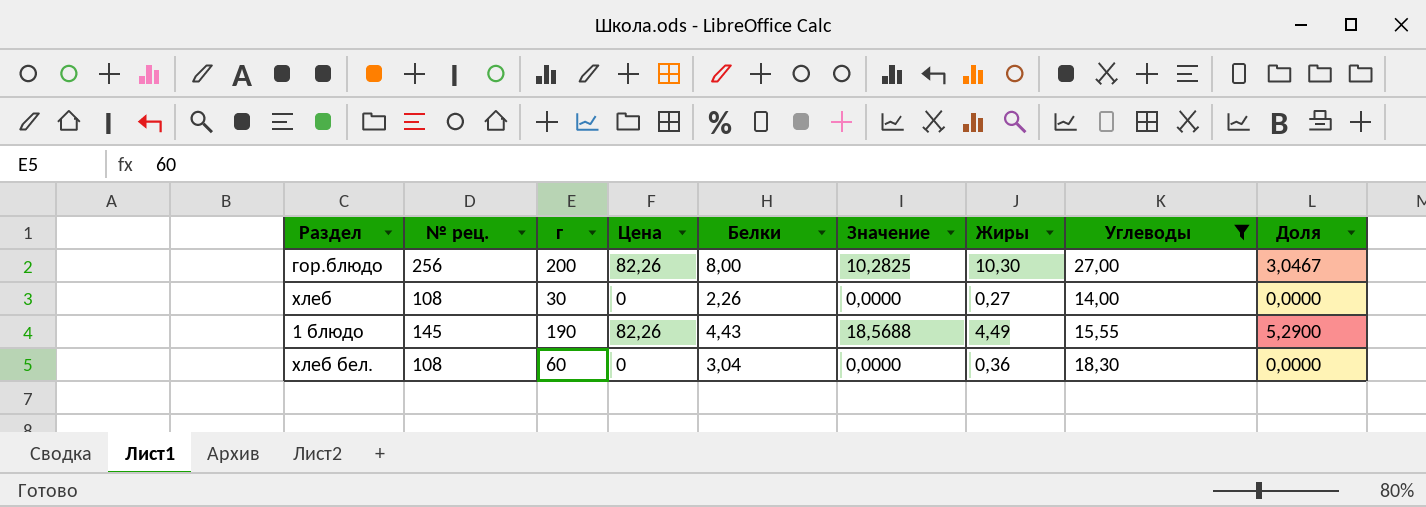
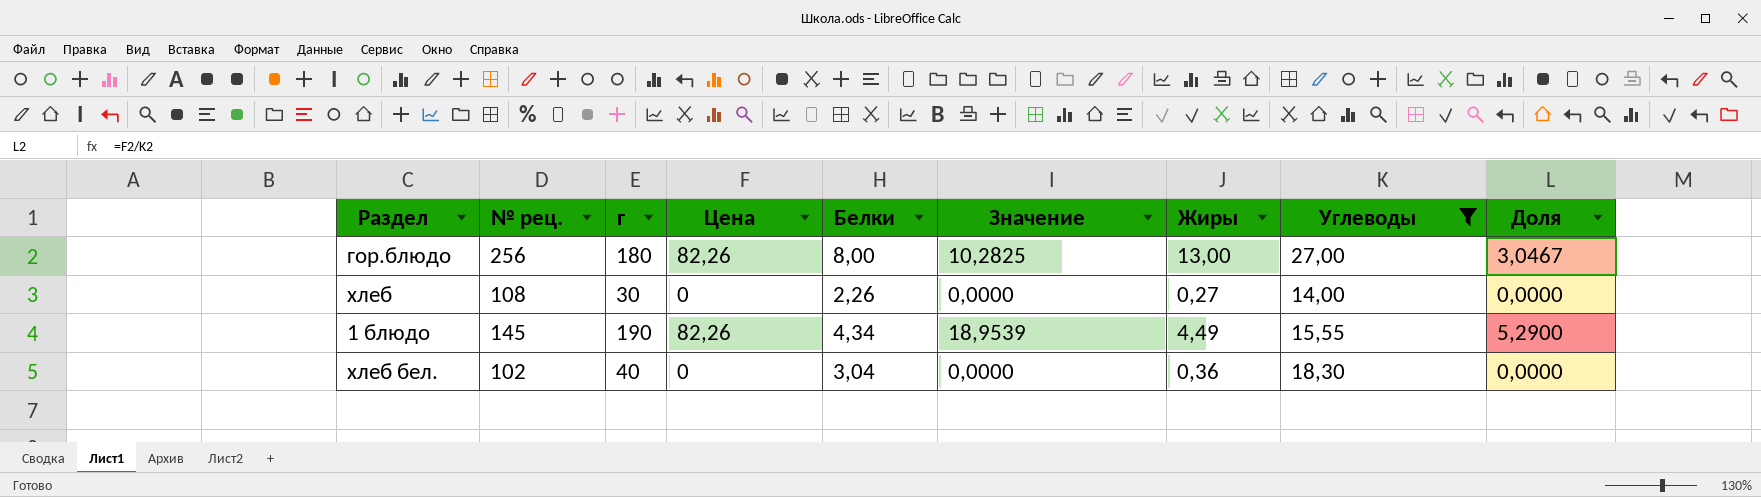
гор.блюдо | г: 200 -> 180
гор.блюдо | Жиры: 10,30 -> 13,00
1 блюдо | Белки: 4,43 -> 4,34
1 блюдо | Значение: 18,5688 -> 18,9539
хлеб бел. | № рец.: 108 -> 102
хлеб бел. | г: 60 -> 40

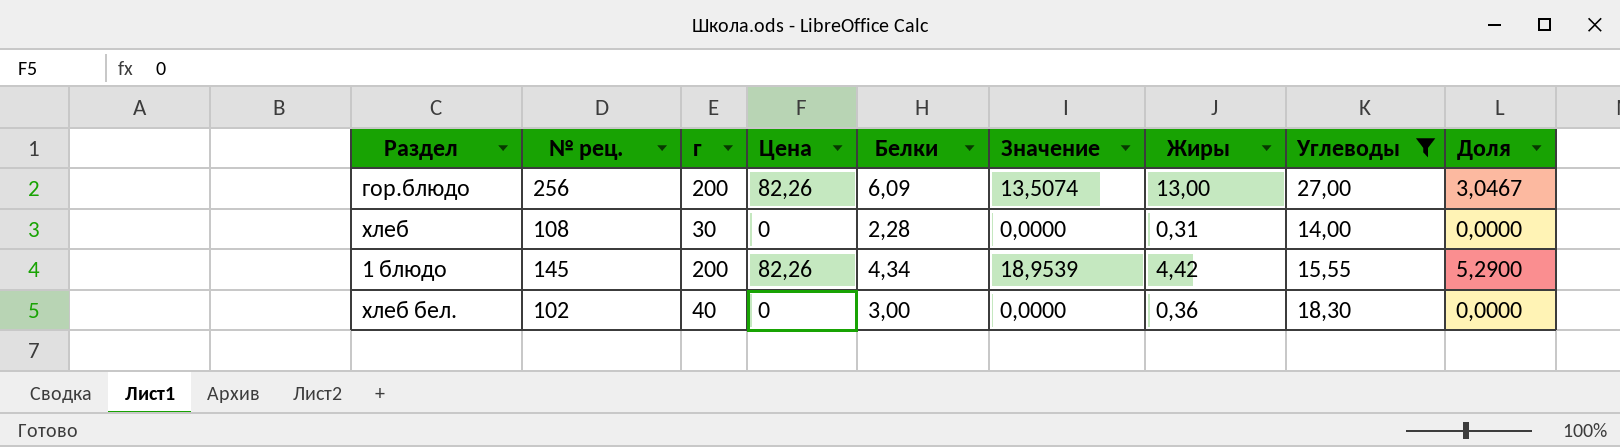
гор.блюдо | г: 180 -> 200
гор.блюдо | Белки: 8,00 -> 6,09
гор.блюдо | Значение: 10,2825 -> 13,5074
хлеб | Белки: 2,26 -> 2,28
хлеб | Жиры: 0,27 -> 0,31
1 блюдо | г: 190 -> 200
1 блюдо | Жиры: 4,49 -> 4,42
хлеб бел. | Белки: 3,04 -> 3,00

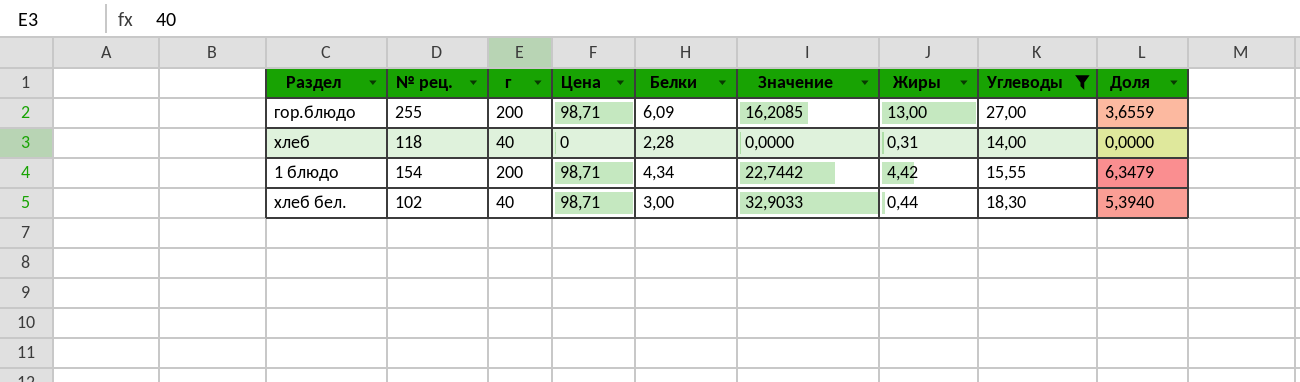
гор.блюдо | № рец.: 256 -> 255
гор.блюдо | Цена: 82,26 -> 98,71
гор.блюдо | Значение: 13,5074 -> 16,2085
гор.блюдо | Доля: 3,0467 -> 3,6559
хлеб | № рец.: 108 -> 118
хлеб | г: 30 -> 40
1 блюдо | № рец.: 145 -> 154
1 блюдо | Цена: 82,26 -> 98,71
1 блюдо | Значение: 18,9539 -> 22,7442
1 блюдо | Доля: 5,2900 -> 6,3479
хлеб бел. | Цена: 0 -> 98,71
хлеб бел. | Значение: 0,0000 -> 32,9033
хлеб бел. | Жиры: 0,36 -> 0,44
хлеб бел. | Доля: 0,0000 -> 5,3940

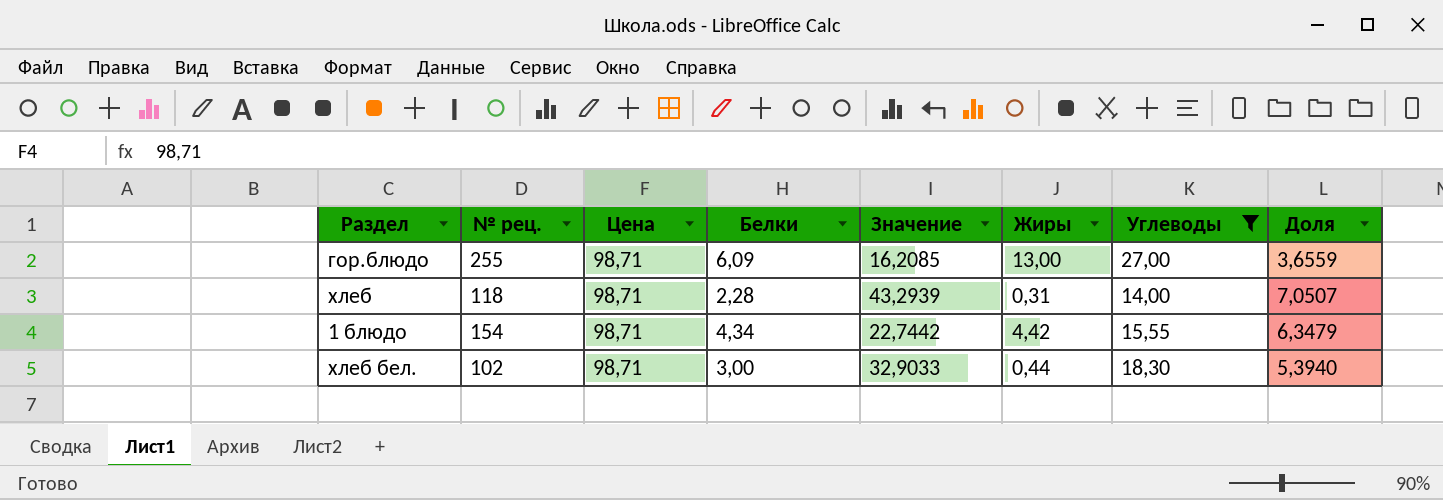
column г | position: 3 -> none
хлеб | Цена: 0 -> 98,71
хлеб | Значение: 0,0000 -> 43,2939
хлеб | Доля: 0,0000 -> 7,0507

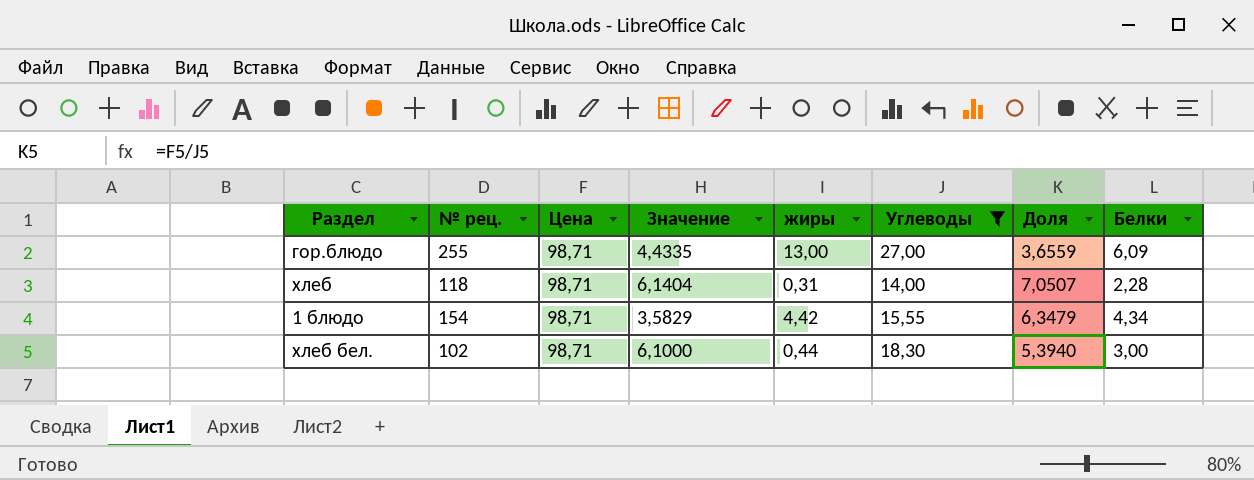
column Значение | formula: [Цена] / [Белки] -> [Углеводы] / [Белки]
column name: Жиры -> жиры
column Белки | position: 4 -> 8

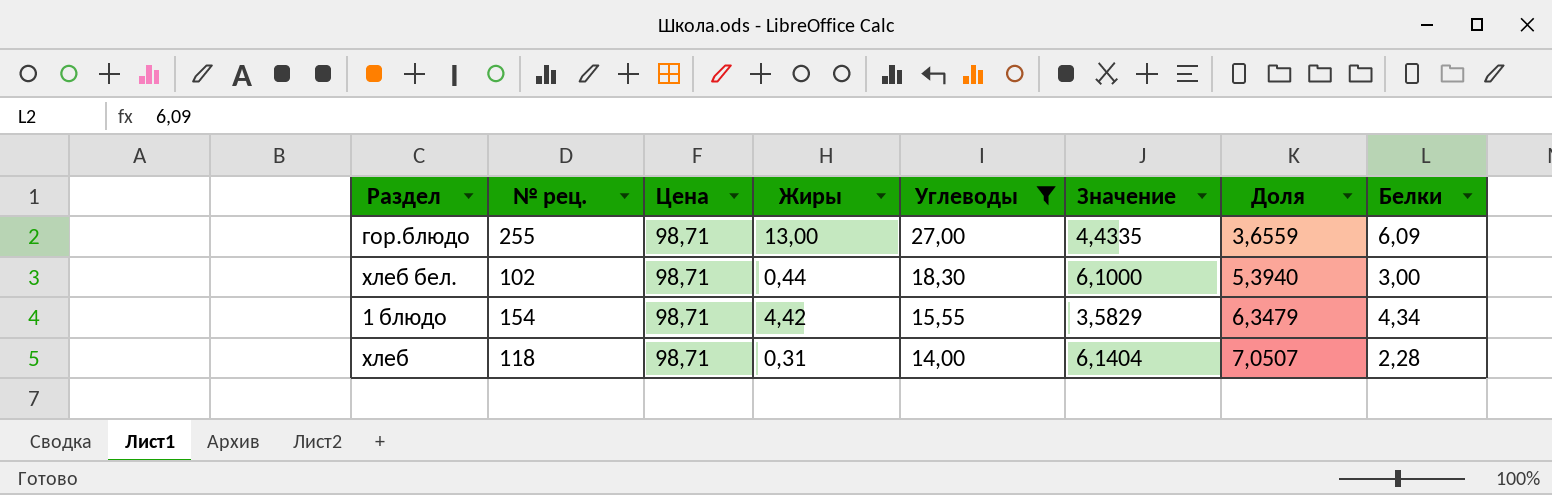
row order: none -> Углеводы descending
column name: жиры -> Жиры
column Значение | position: 4 -> 6

